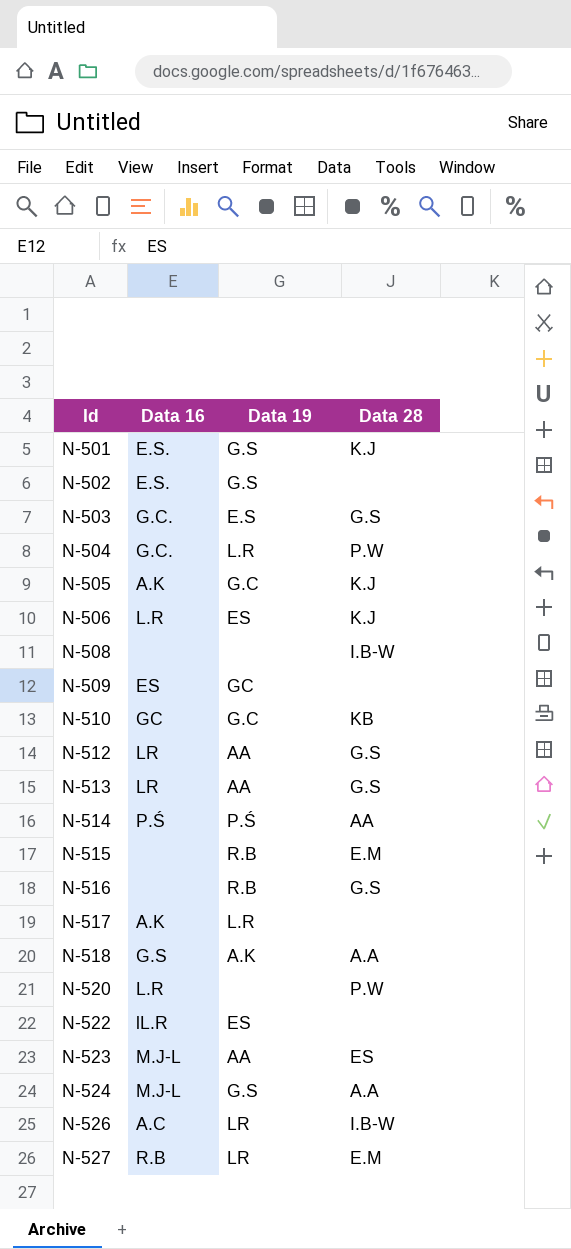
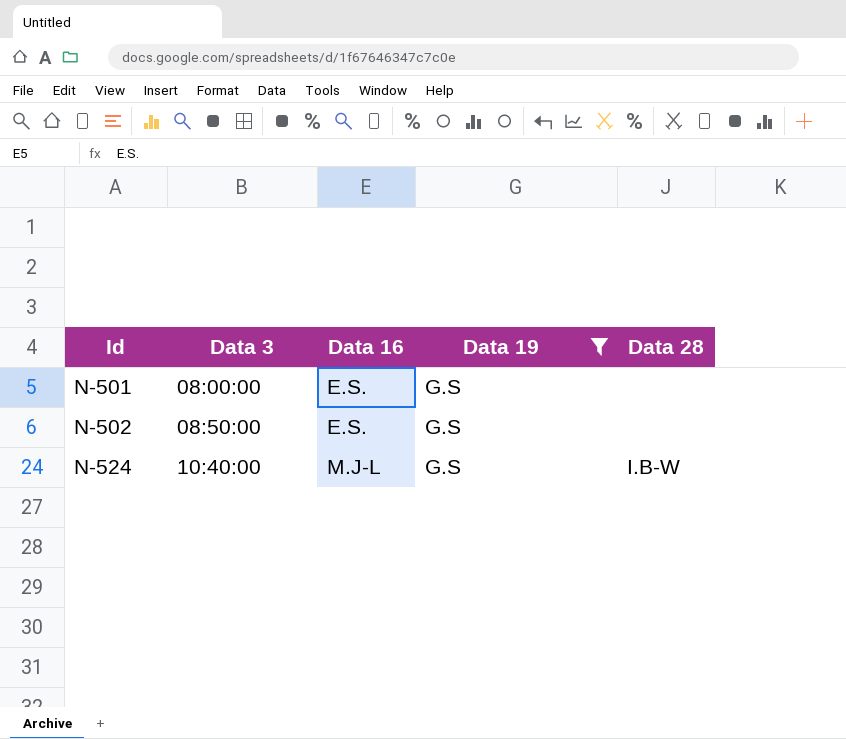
filter: none -> Data 19 = G.S
column Data 3 | position: none -> 2
N-501 | Data 28: K.J -> none
N-524 | Data 28: A.A -> I.B-W

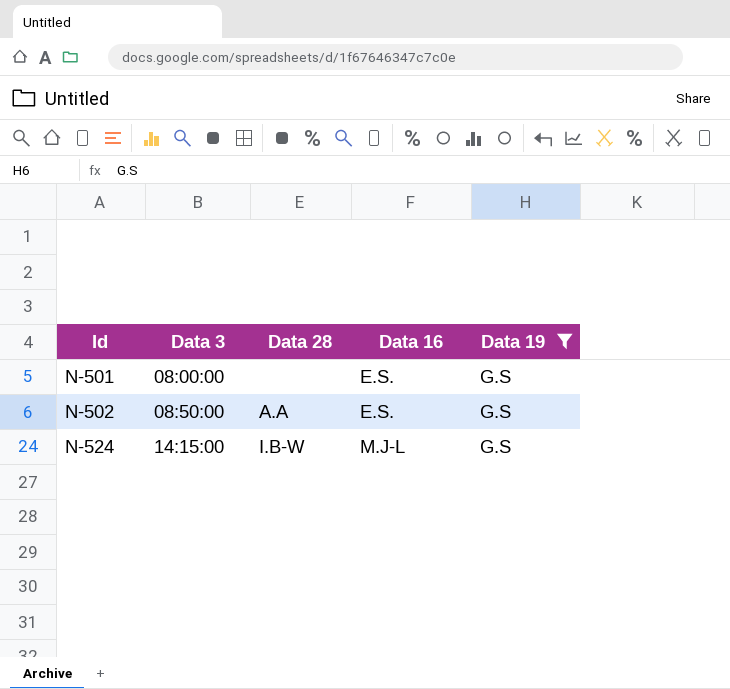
column Data 28 | position: 5 -> 3
N-502 | Data 28: none -> A.A
N-524 | Data 3: 10:40:00 -> 14:15:00

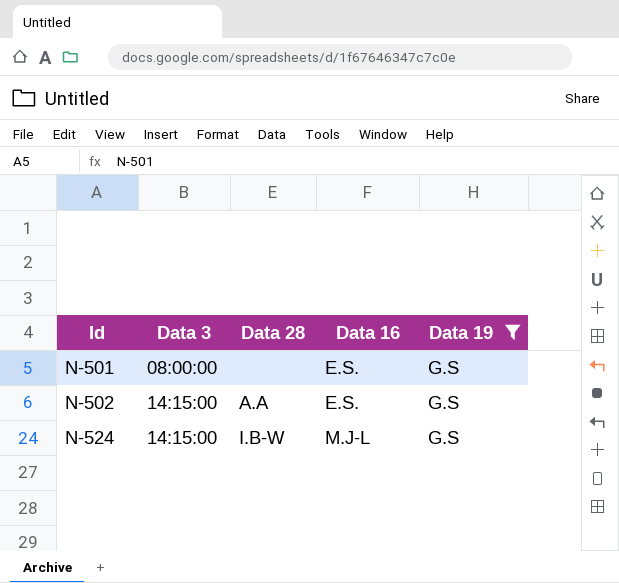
N-502 | Data 3: 08:50:00 -> 14:15:00

